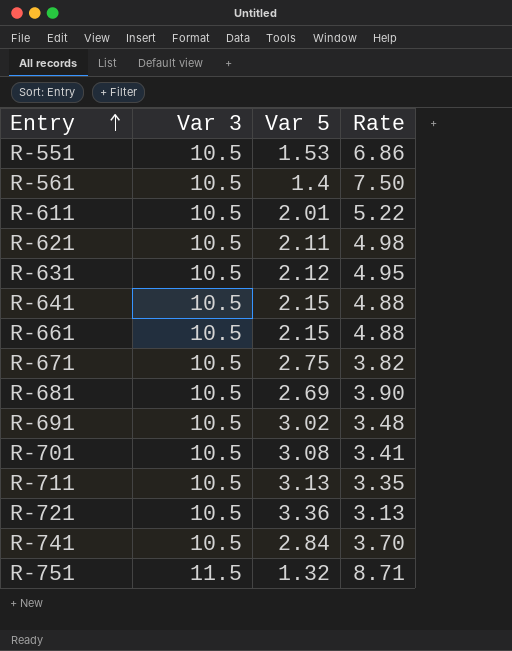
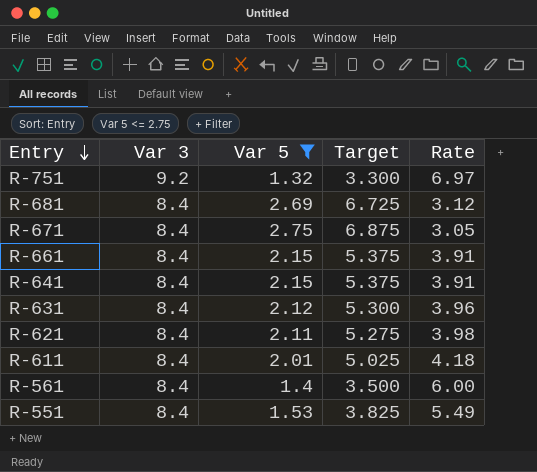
filter: none -> Var 5 <= 2.75
row order: Entry ascending -> Entry descending
column Target | formula: none -> [Var 5] * 2.5
R-751 | Var 3: 11.5 -> 9.2
R-751 | Rate: 8.71 -> 6.97
R-681 | Var 3: 10.5 -> 8.4
R-681 | Rate: 3.90 -> 3.12
R-671 | Var 3: 10.5 -> 8.4
R-671 | Rate: 3.82 -> 3.05
R-661 | Var 3: 10.5 -> 8.4
R-661 | Rate: 4.88 -> 3.91
R-641 | Var 3: 10.5 -> 8.4
R-641 | Rate: 4.88 -> 3.91
R-631 | Var 3: 10.5 -> 8.4
R-631 | Rate: 4.95 -> 3.96
R-621 | Var 3: 10.5 -> 8.4
R-621 | Rate: 4.98 -> 3.98
R-611 | Var 3: 10.5 -> 8.4
R-611 | Rate: 5.22 -> 4.18
R-561 | Var 3: 10.5 -> 8.4
R-561 | Rate: 7.50 -> 6.00
R-551 | Var 3: 10.5 -> 8.4
R-551 | Rate: 6.86 -> 5.49

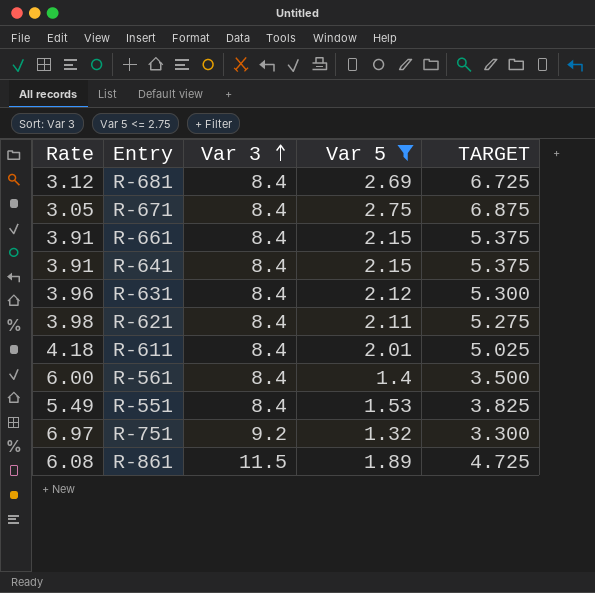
row order: Entry descending -> Var 3 ascending
column Rate | position: 5 -> 1
column name: Target -> TARGET
row R-861: none -> 6.08 | 11.5 | 1.89 | 4.725

